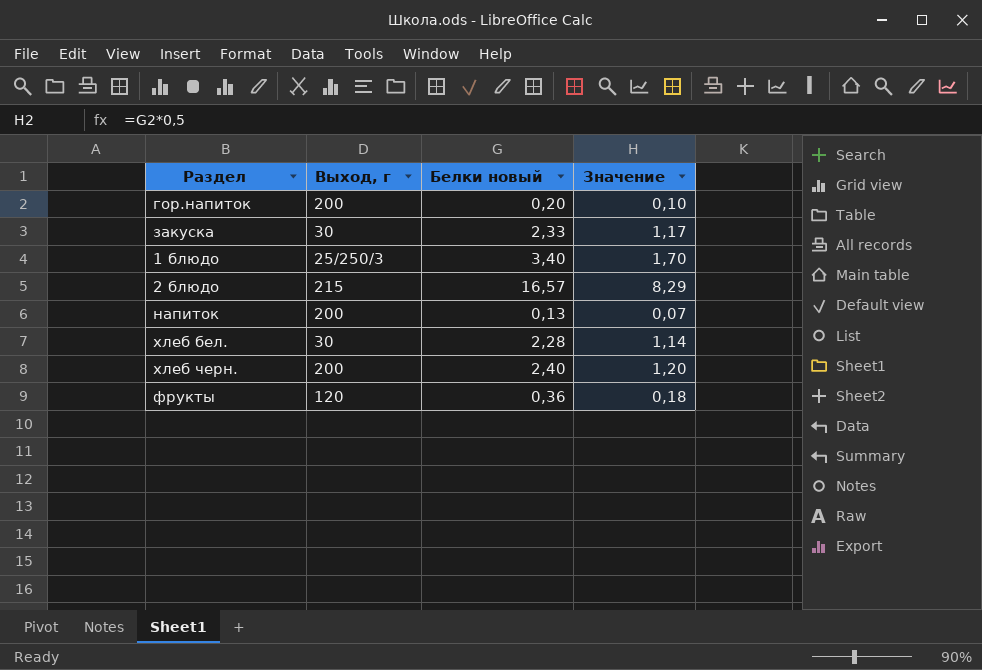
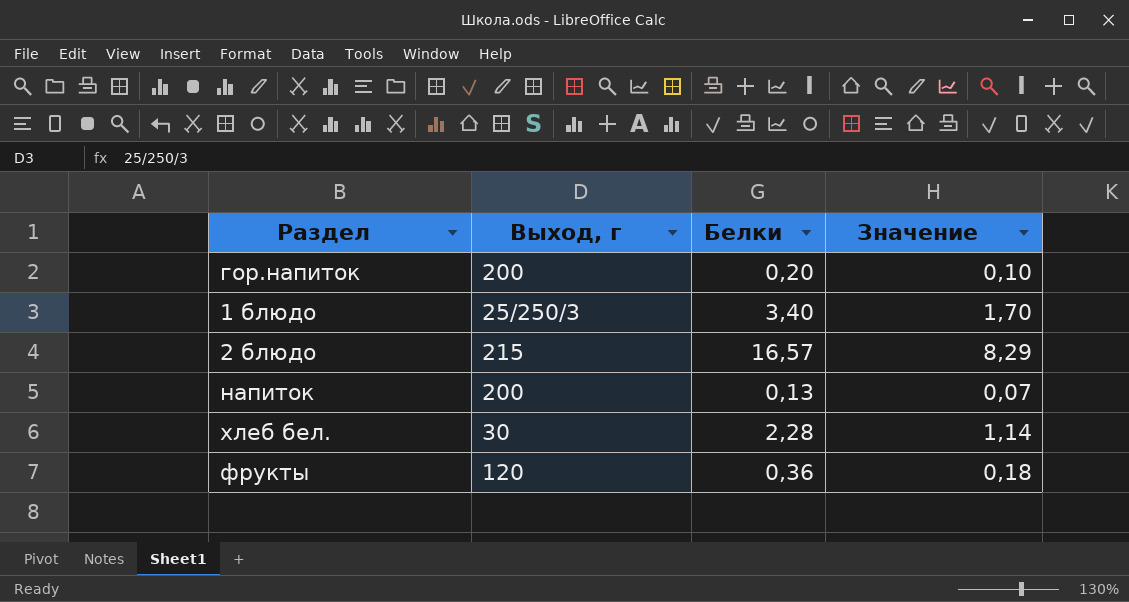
column name: Белки новый -> Белки
row закуска: 30 | 2,33 | 1,17 -> none
row хлеб черн.: 200 | 2,40 | 1,20 -> none

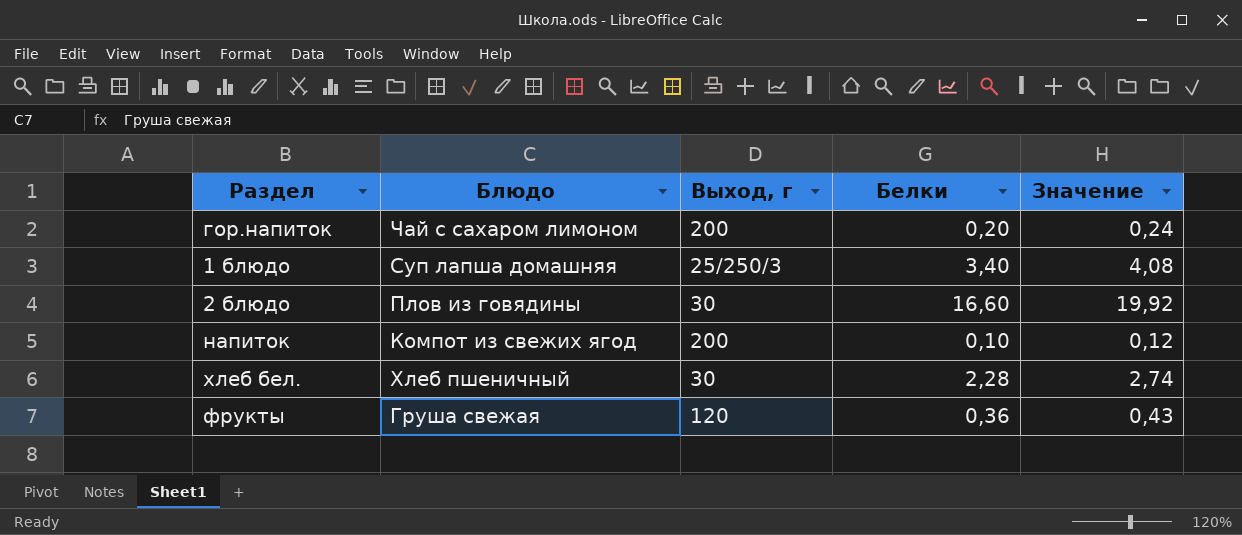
column Блюдо | position: none -> 2
column Значение | formula: [Белки] * 0,5 -> [Белки] * 1,2
2 блюдо | Выход, г: 215 -> 30
2 блюдо | Белки: 16,57 -> 16,60
напиток | Белки: 0,13 -> 0,10

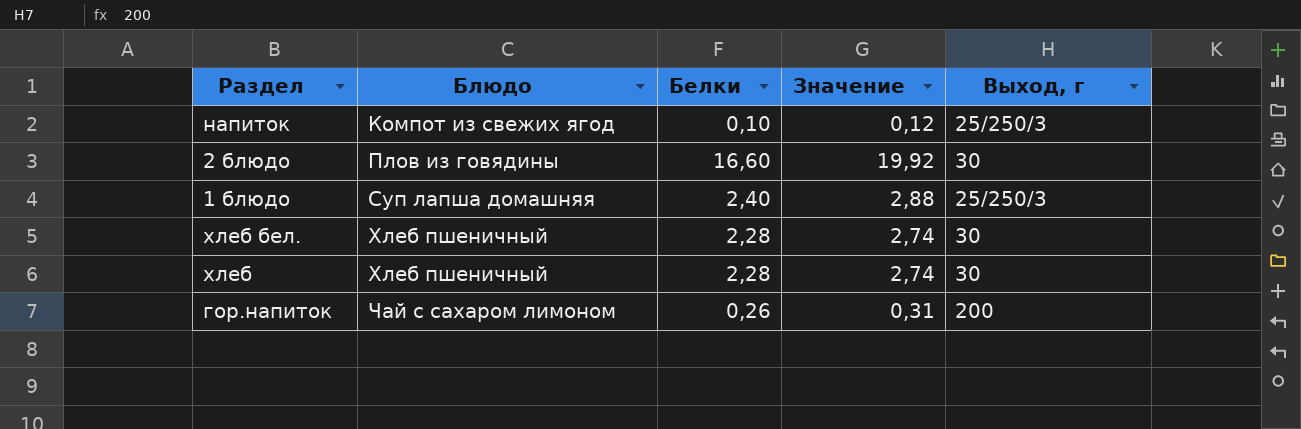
row order: none -> Блюдо ascending
column Выход, г | position: 3 -> 5
row фрукты: Груша свежая | 120 | 0,36 | 0,43 -> none
напиток | Выход, г: 200 -> 25/250/3
1 блюдо | Белки: 3,40 -> 2,40
1 блюдо | Значение: 4,08 -> 2,88
row хлеб: none -> Хлеб пшеничный | 2,28 | 2,74 | 30
гор.напиток | Белки: 0,20 -> 0,26
гор.напиток | Значение: 0,24 -> 0,31

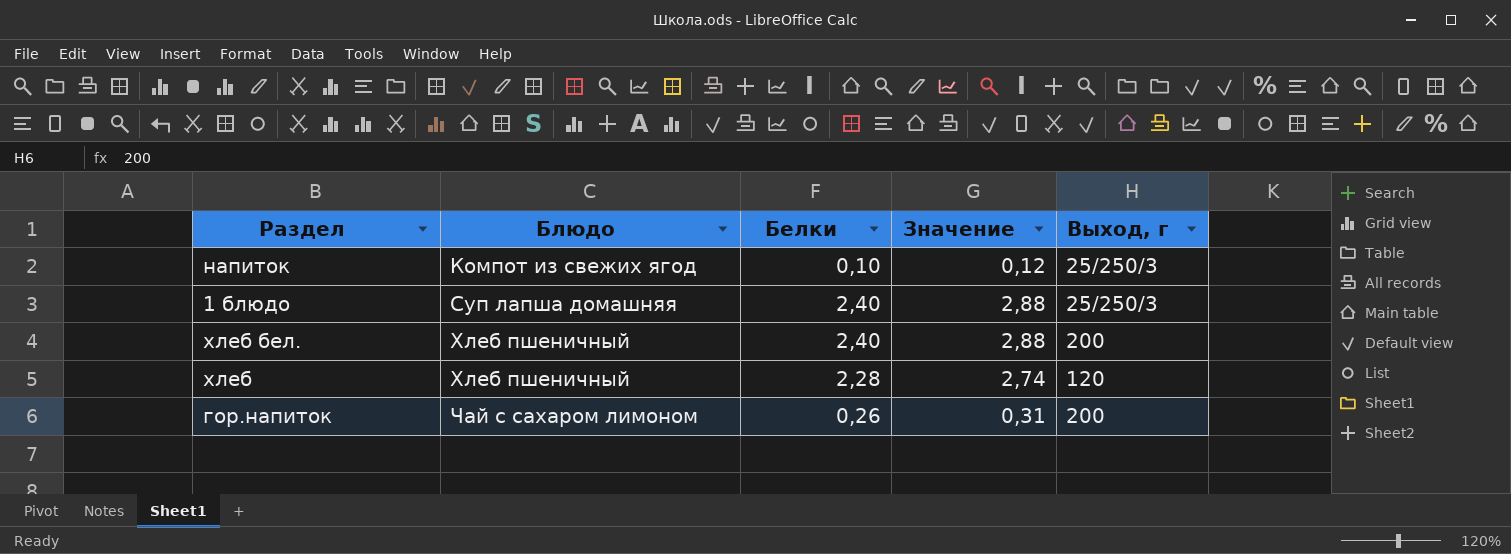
row 2 блюдо: Плов из говядины | 16,60 | 19,92 | 30 -> none
хлеб бел. | Белки: 2,28 -> 2,40
хлеб бел. | Значение: 2,74 -> 2,88
хлеб бел. | Выход, г: 30 -> 200
хлеб | Выход, г: 30 -> 120

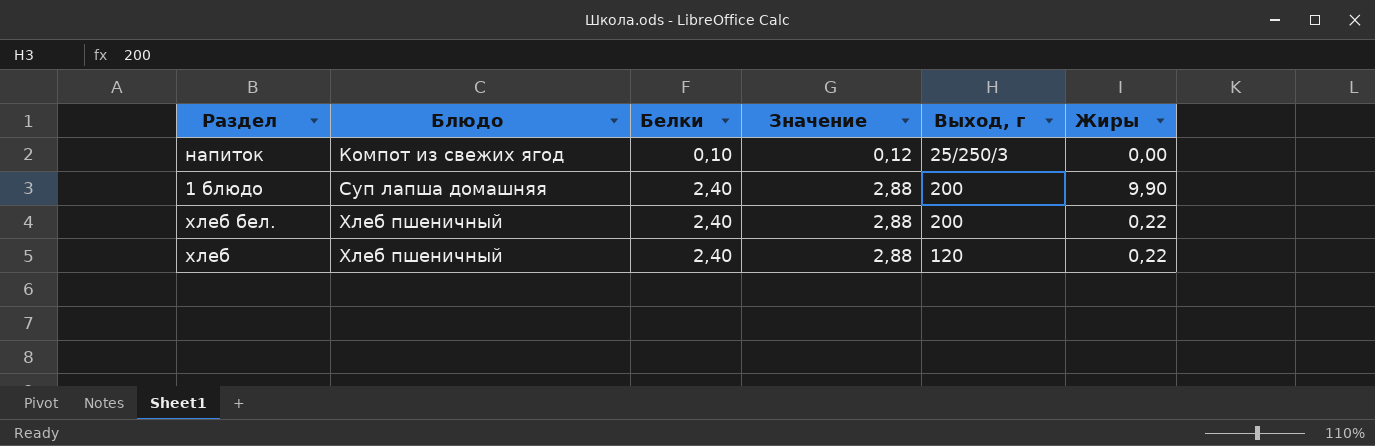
column Жиры | position: none -> 6
row гор.напиток: Чай с сахаром лимоном | 0,26 | 0,31 | 200 -> none
1 блюдо | Выход, г: 25/250/3 -> 200
хлеб | Белки: 2,28 -> 2,40
хлеб | Значение: 2,74 -> 2,88

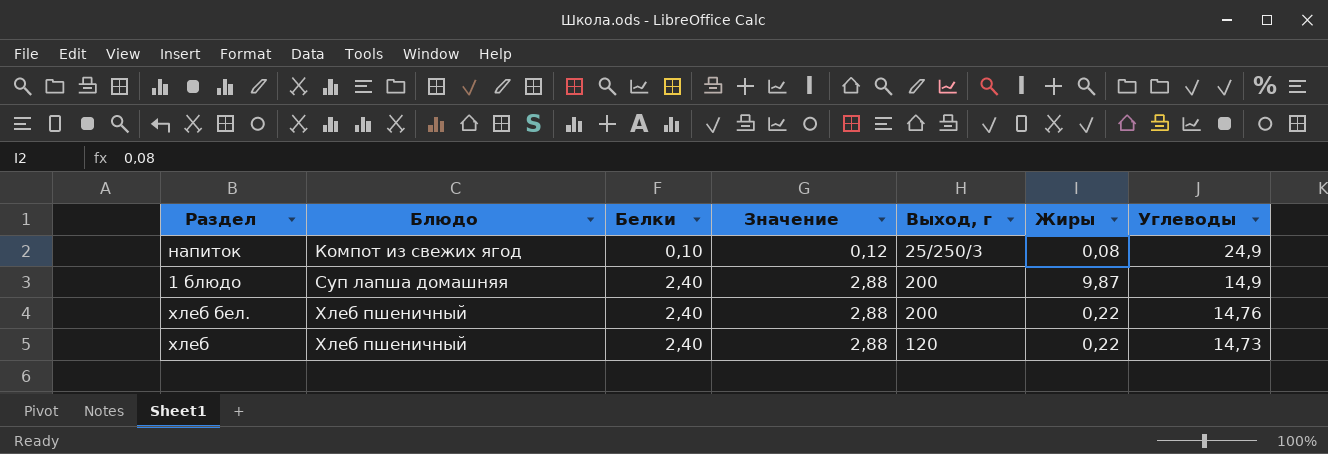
column Углеводы | position: none -> 7
напиток | Жиры: 0,00 -> 0,08
1 блюдо | Жиры: 9,90 -> 9,87

